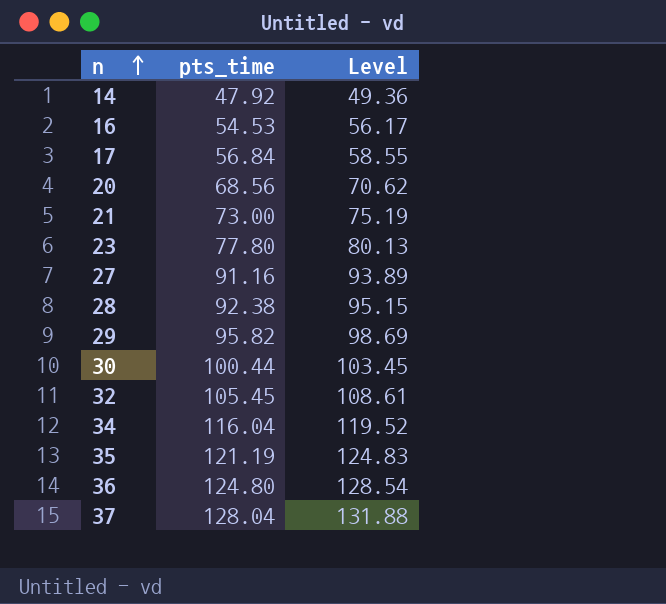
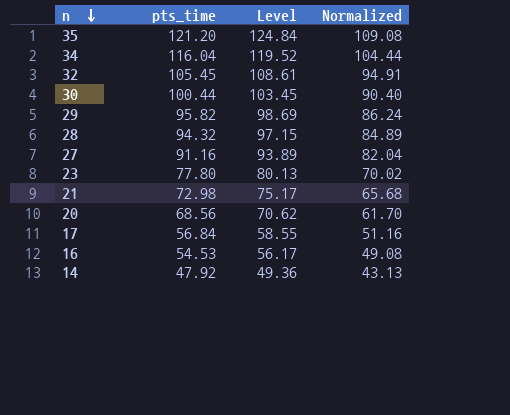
row order: n ascending -> n descending
column Normalized | formula: none -> [pts_time] * 0.9
row 36: 124.80 | 128.54 -> none
row 37: 128.04 | 131.88 -> none
35 | pts_time: 121.19 -> 121.20
35 | Level: 124.83 -> 124.84
28 | pts_time: 92.38 -> 94.32
28 | Level: 95.15 -> 97.15
21 | pts_time: 73.00 -> 72.98
21 | Level: 75.19 -> 75.17

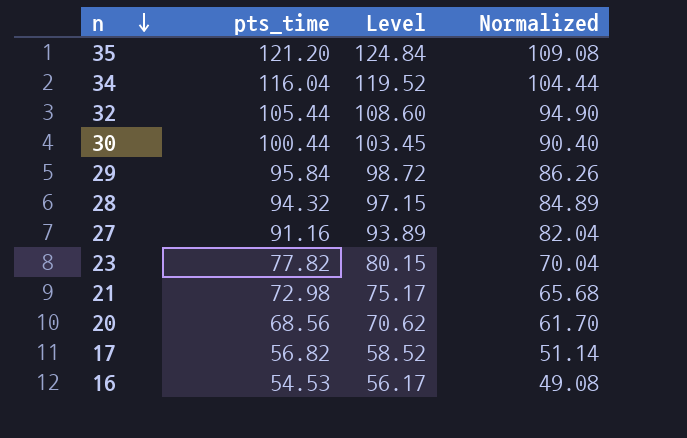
row 14: 47.92 | 49.36 | 43.13 -> none
32 | pts_time: 105.45 -> 105.44
32 | Level: 108.61 -> 108.60
32 | Normalized: 94.91 -> 94.90
29 | pts_time: 95.82 -> 95.84
29 | Level: 98.69 -> 98.72
29 | Normalized: 86.24 -> 86.26
23 | pts_time: 77.80 -> 77.82
23 | Level: 80.13 -> 80.15
23 | Normalized: 70.02 -> 70.04
17 | pts_time: 56.84 -> 56.82
17 | Level: 58.55 -> 58.52
17 | Normalized: 51.16 -> 51.14

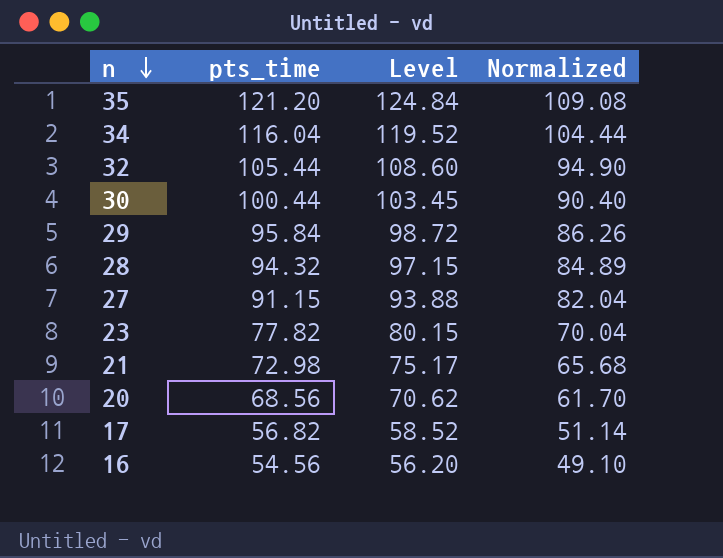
27 | pts_time: 91.16 -> 91.15
27 | Level: 93.89 -> 93.88
16 | pts_time: 54.53 -> 54.56
16 | Level: 56.17 -> 56.20
16 | Normalized: 49.08 -> 49.10

